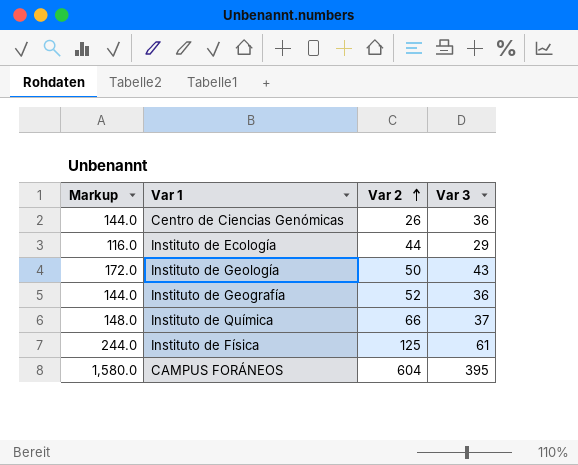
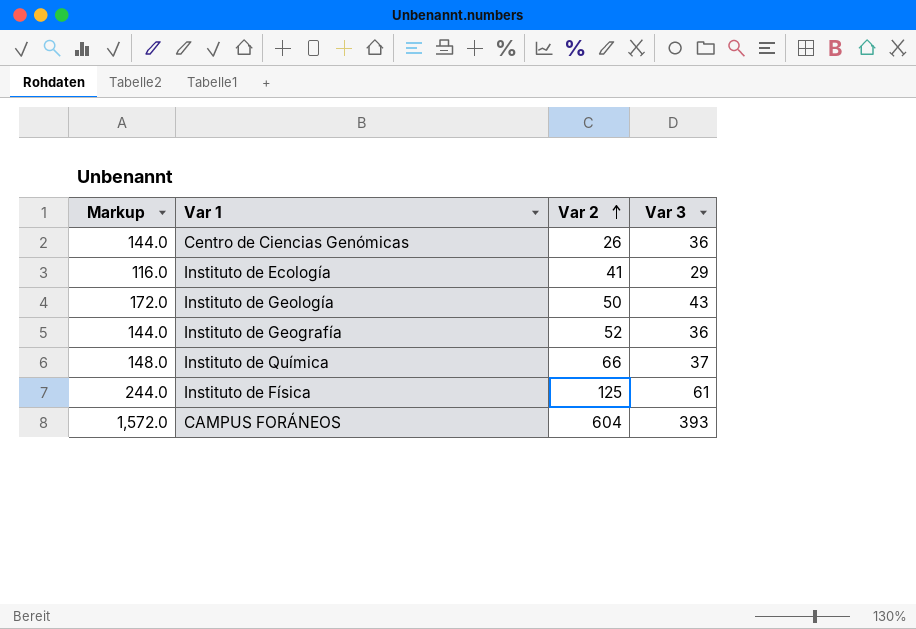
Instituto de Ecología | Var 2: 44 -> 41
CAMPUS FORÁNEOS | Markup: 1,580.0 -> 1,572.0
CAMPUS FORÁNEOS | Var 3: 395 -> 393

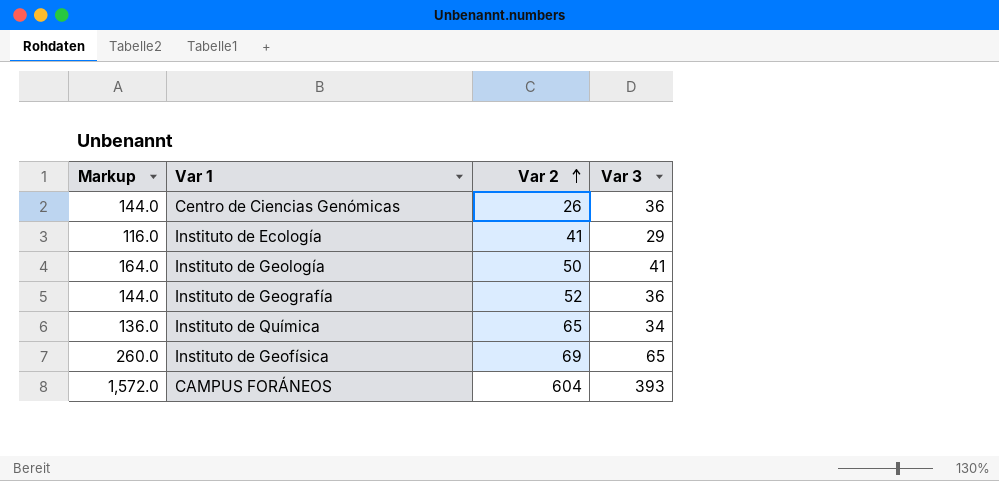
row Instituto de Física: 244.0 | 125 | 61 -> none
Instituto de Geología | Markup: 172.0 -> 164.0
Instituto de Geología | Var 3: 43 -> 41
Instituto de Química | Markup: 148.0 -> 136.0
Instituto de Química | Var 2: 66 -> 65
Instituto de Química | Var 3: 37 -> 34
row Instituto de Geofísica: none -> 260.0 | 69 | 65

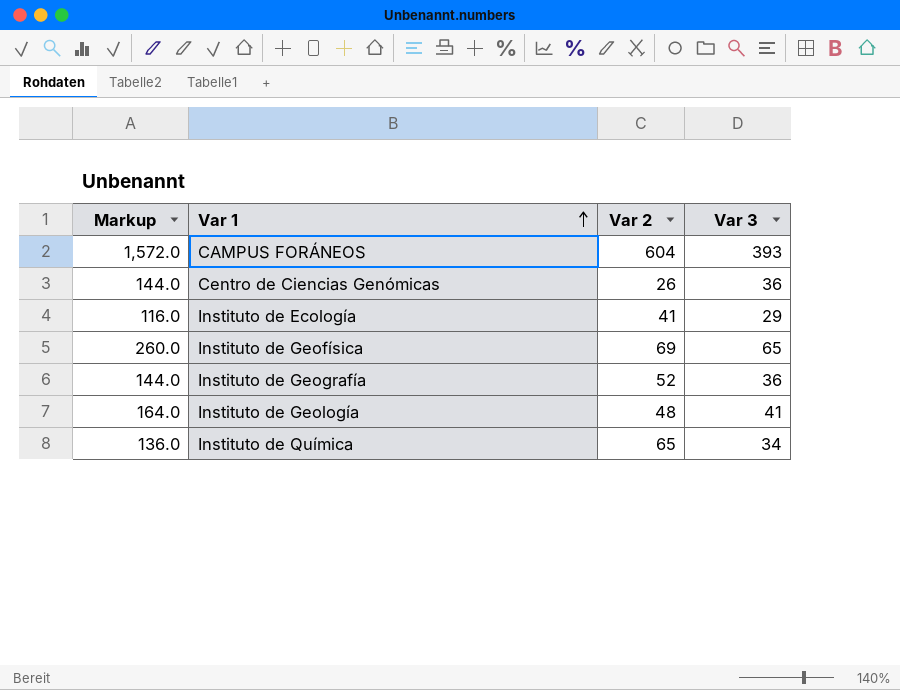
row order: Var 2 ascending -> Var 1 ascending
Instituto de Geología | Var 2: 50 -> 48

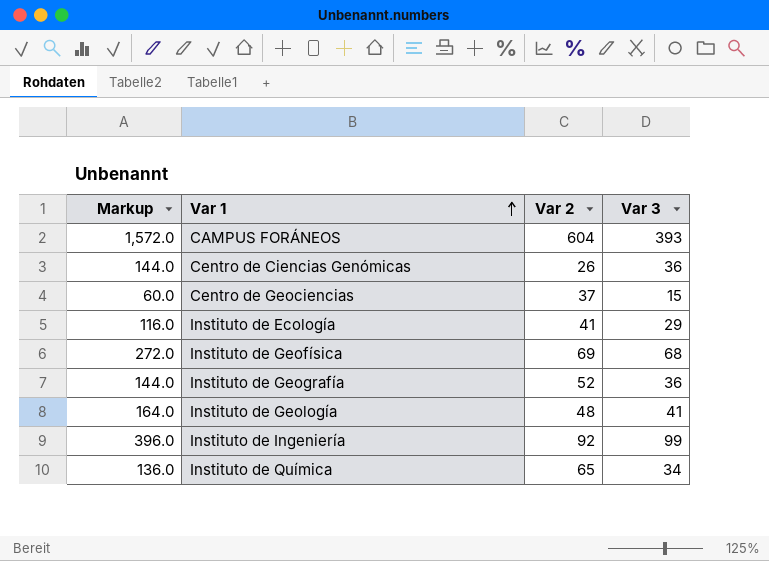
row Centro de Geociencias: none -> 60.0 | 37 | 15
Instituto de Geofísica | Markup: 260.0 -> 272.0
Instituto de Geofísica | Var 3: 65 -> 68
row Instituto de Ingeniería: none -> 396.0 | 92 | 99

